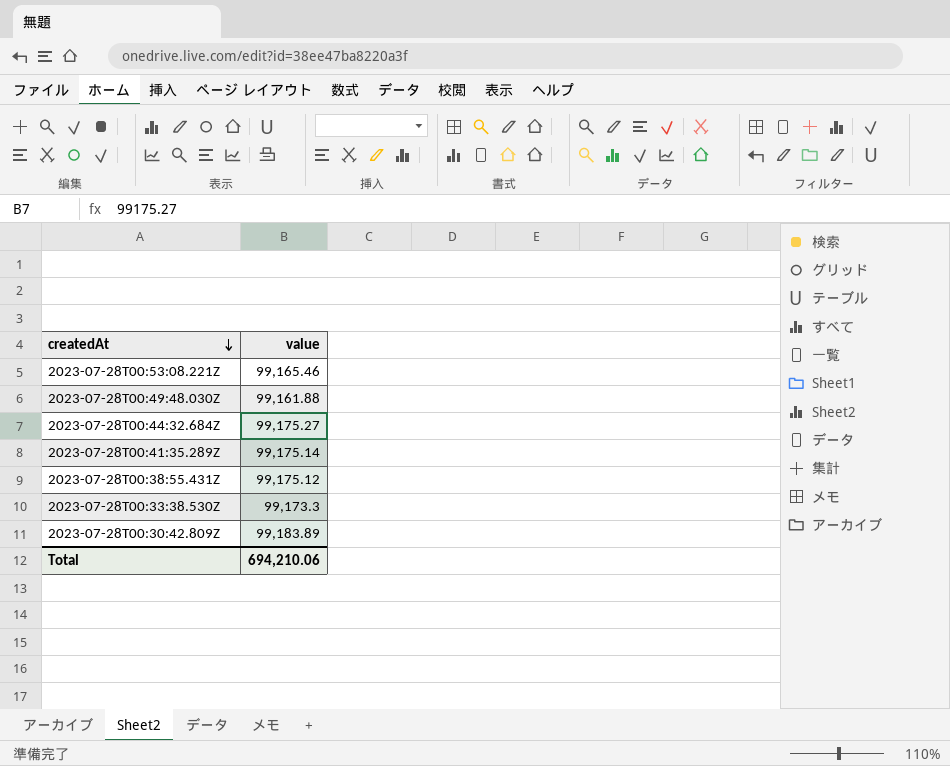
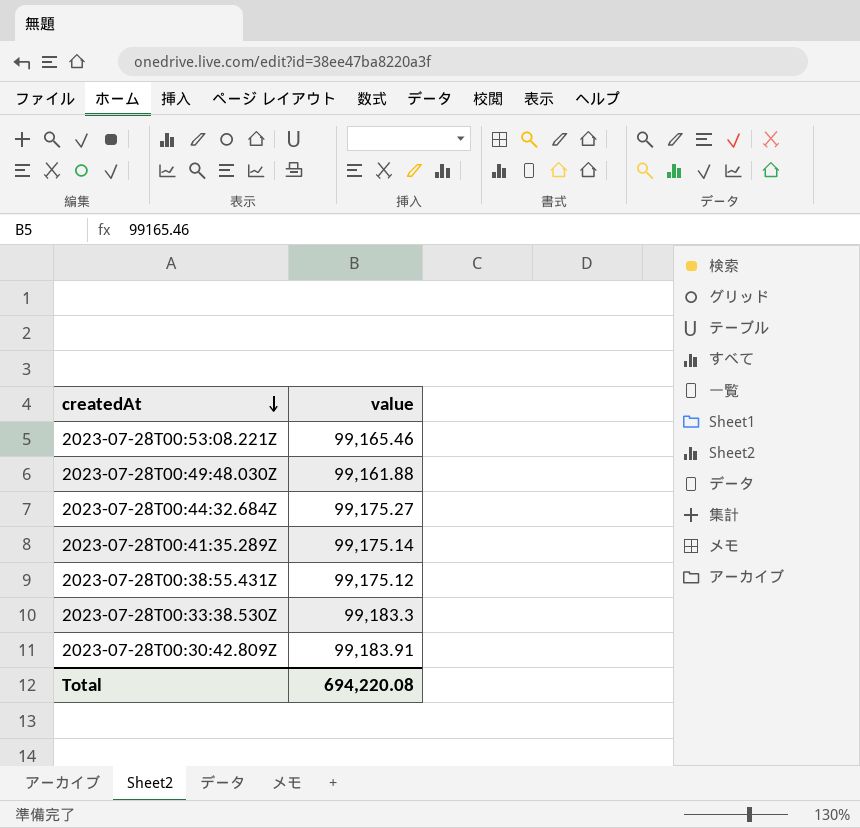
2023-07-28T00:33:38.530Z | value: 99,173.3 -> 99,183.3
2023-07-28T00:30:42.809Z | value: 99,183.89 -> 99,183.91
Total | value: 694,210.06 -> 694,220.08

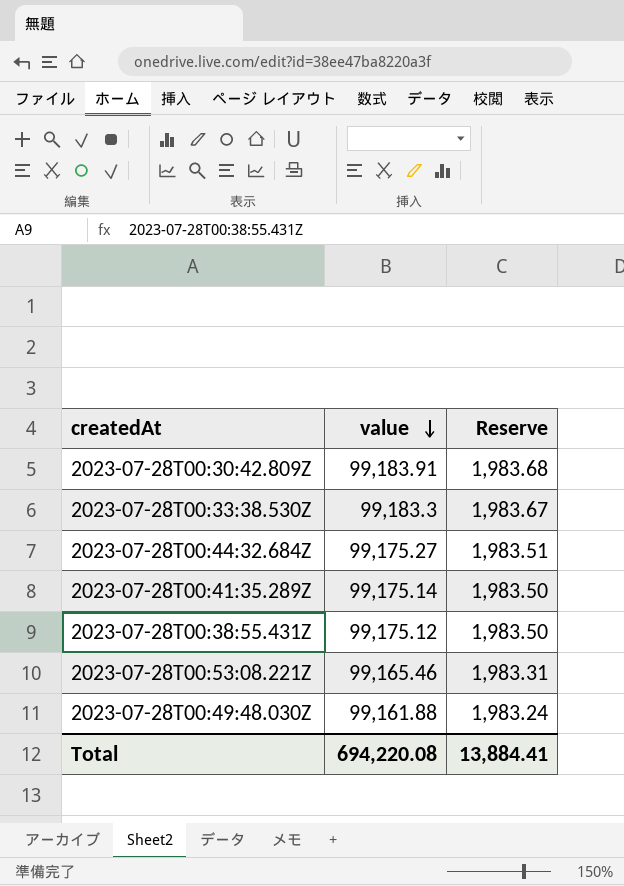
row order: createdAt descending -> value descending
column Reserve | formula: none -> [value] * 0.02

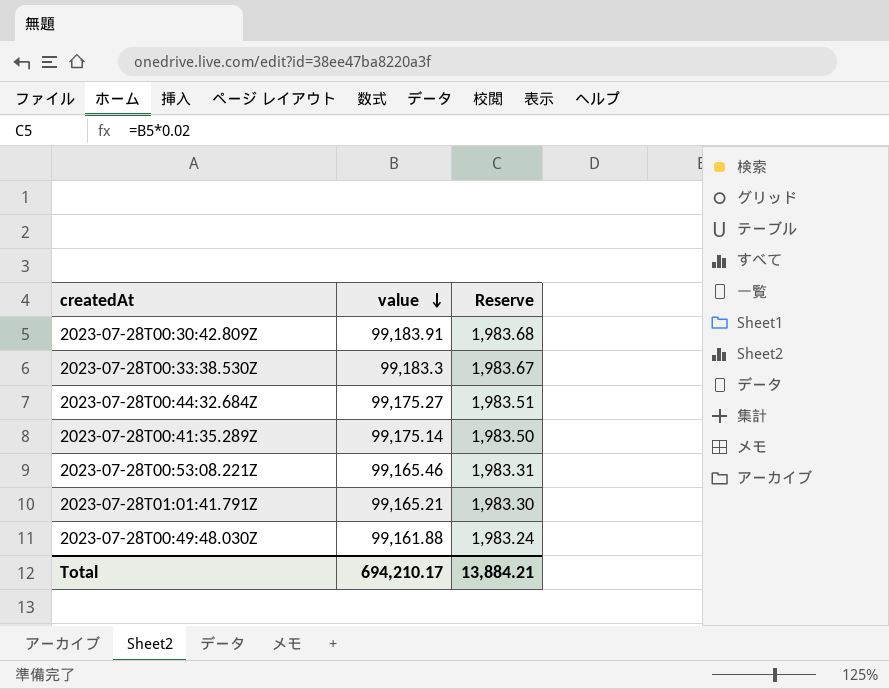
row 2023-07-28T00:38:55.431Z: 99,175.12 | 1,983.50 -> none
row 2023-07-28T01:01:41.791Z: none -> 99,165.21 | 1,983.30
Total | value: 694,220.08 -> 694,210.17
Total | Reserve: 13,884.41 -> 13,884.21

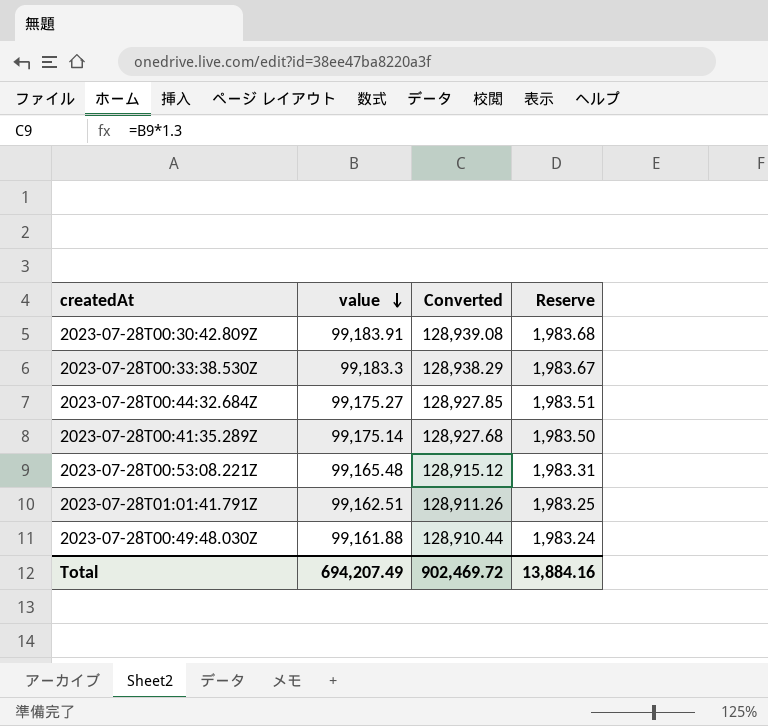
column Converted | formula: none -> [value] * 1.3
2023-07-28T00:53:08.221Z | value: 99,165.46 -> 99,165.48
2023-07-28T01:01:41.791Z | value: 99,165.21 -> 99,162.51
2023-07-28T01:01:41.791Z | Reserve: 1,983.30 -> 1,983.25
Total | value: 694,210.17 -> 694,207.49
Total | Reserve: 13,884.21 -> 13,884.16

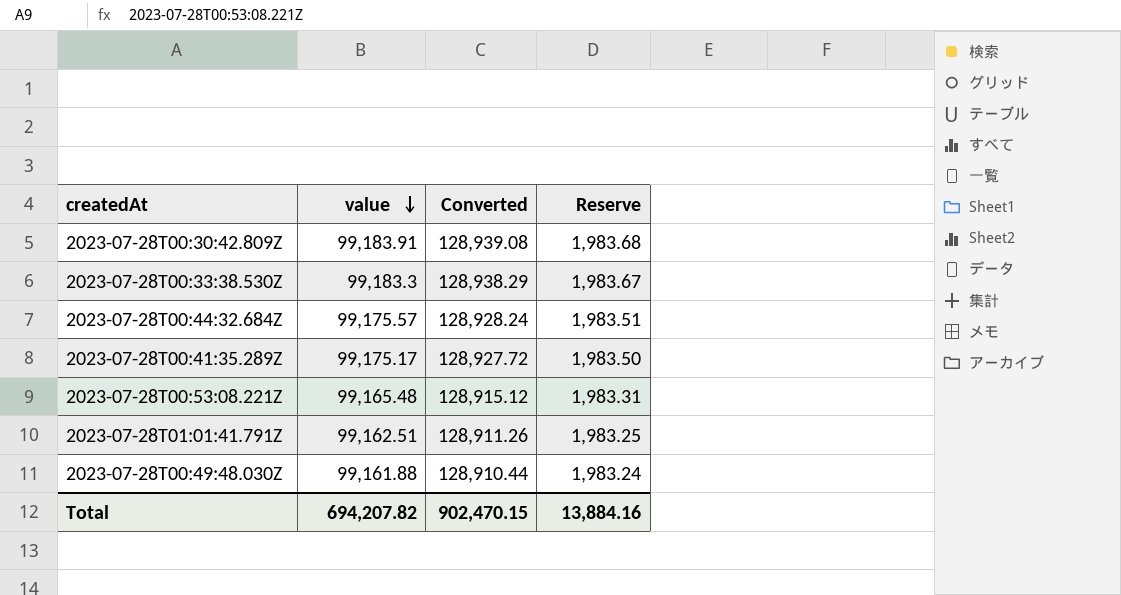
2023-07-28T00:44:32.684Z | value: 99,175.27 -> 99,175.57
2023-07-28T00:44:32.684Z | Converted: 128,927.85 -> 128,928.24
2023-07-28T00:41:35.289Z | value: 99,175.14 -> 99,175.17
2023-07-28T00:41:35.289Z | Converted: 128,927.68 -> 128,927.72
Total | value: 694,207.49 -> 694,207.82
Total | Converted: 902,469.72 -> 902,470.15

